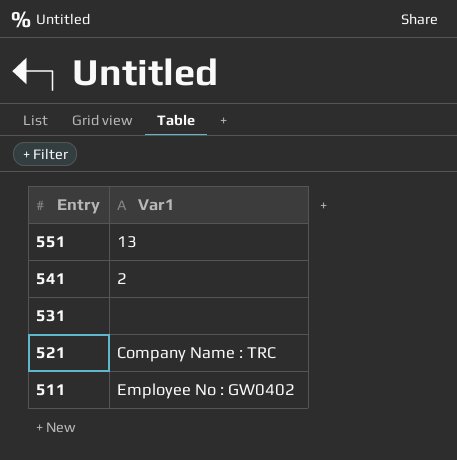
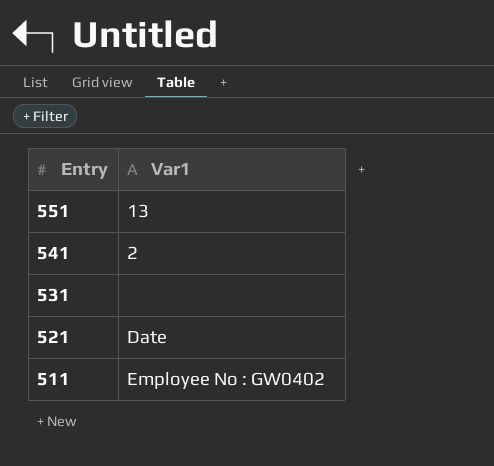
521 | Var1: Company Name : TRC -> Date

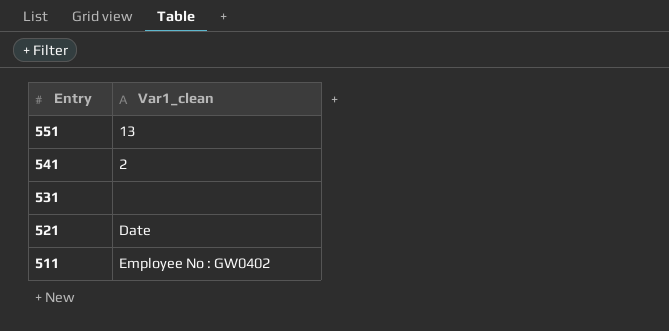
column name: Var1 -> Var1_clean

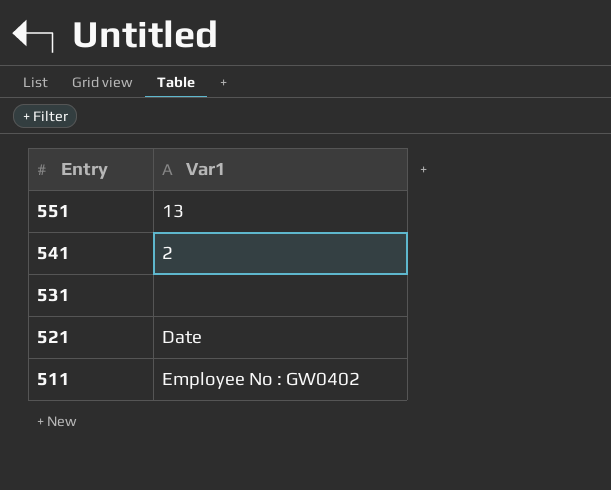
column name: Var1_clean -> Var1

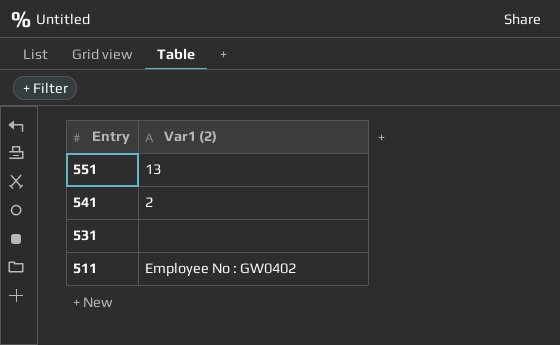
column name: Var1 -> Var1 (2)
row 521: Date -> none

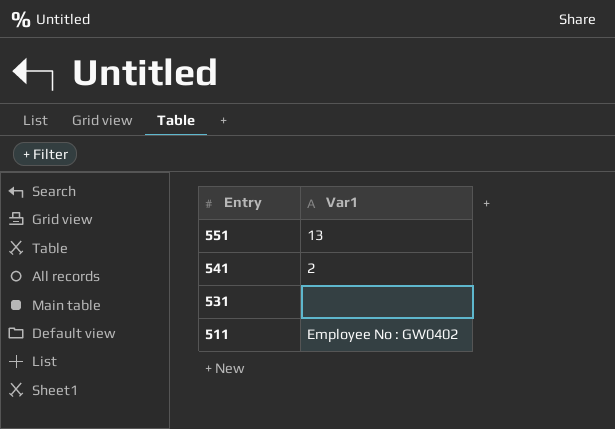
column name: Var1 (2) -> Var1

